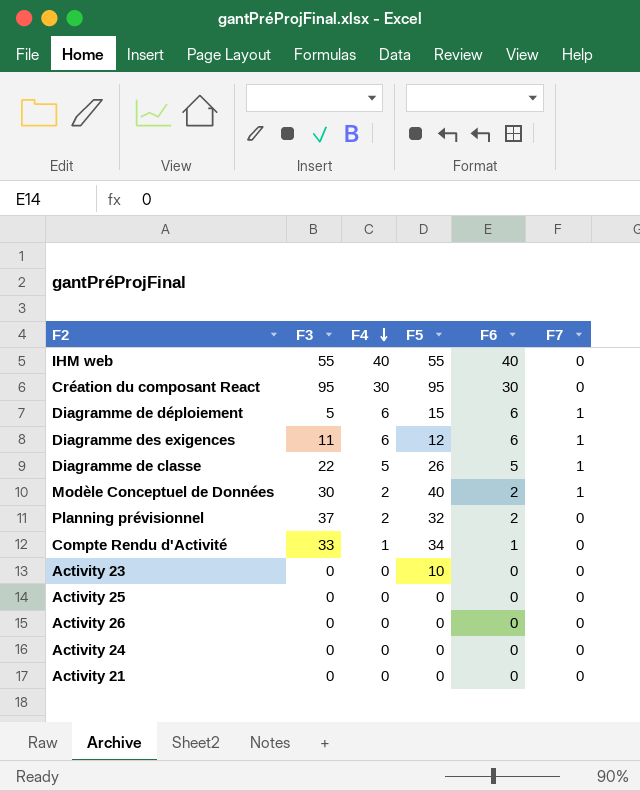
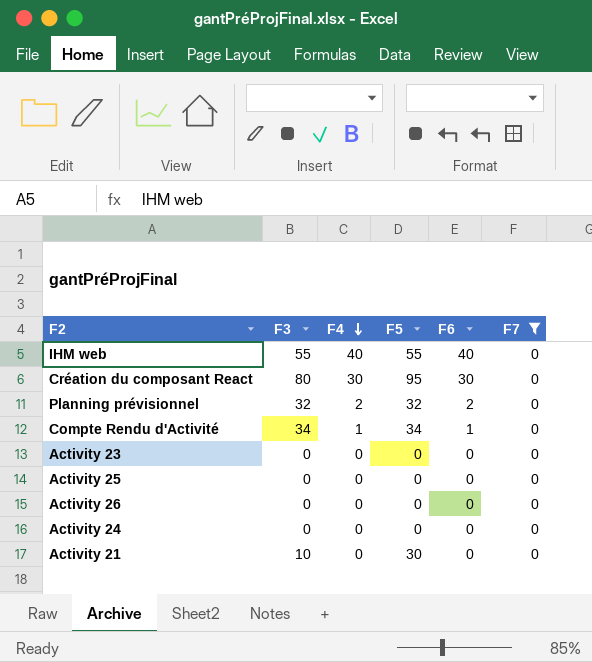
filter: none -> F7 = 0
Création du composant React | F3: 95 -> 80
Planning prévisionnel | F3: 37 -> 32
Compte Rendu d'Activité | F3: 33 -> 34
Activity 23 | F5: 10 -> 0
Activity 21 | F3: 0 -> 10
Activity 21 | F5: 0 -> 30

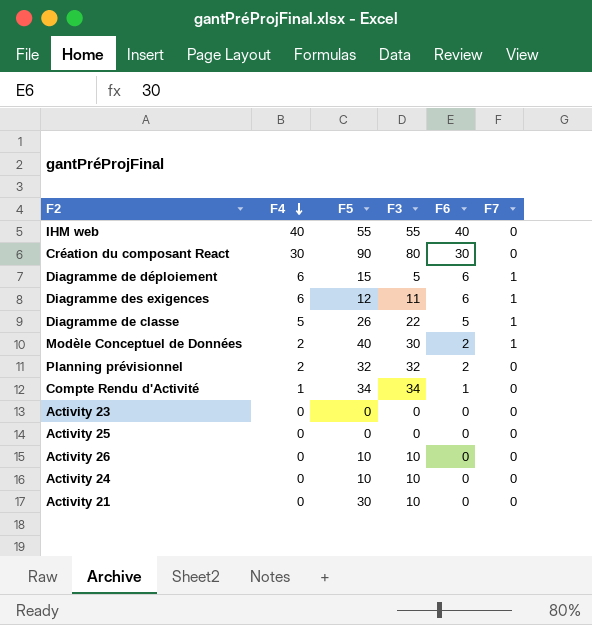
filter: F7 = 0 -> none
column F3 | position: 2 -> 4
Création du composant React | F5: 95 -> 90
Activity 26 | F5: 0 -> 10
Activity 26 | F3: 0 -> 10
Activity 24 | F5: 0 -> 10
Activity 24 | F3: 0 -> 10

